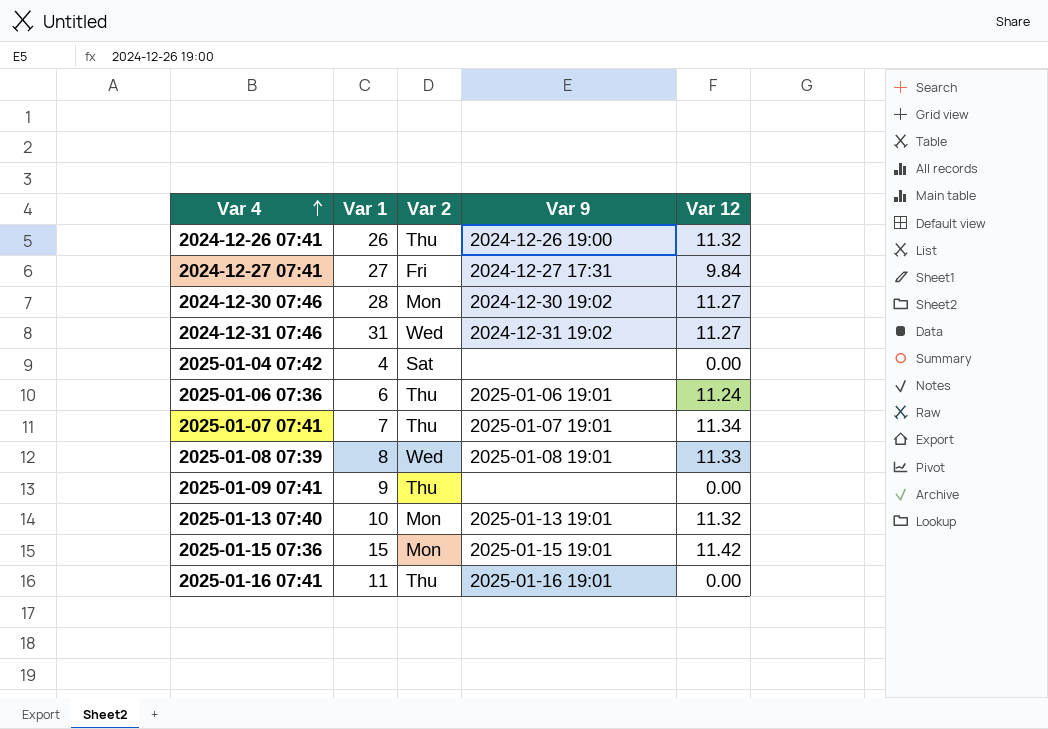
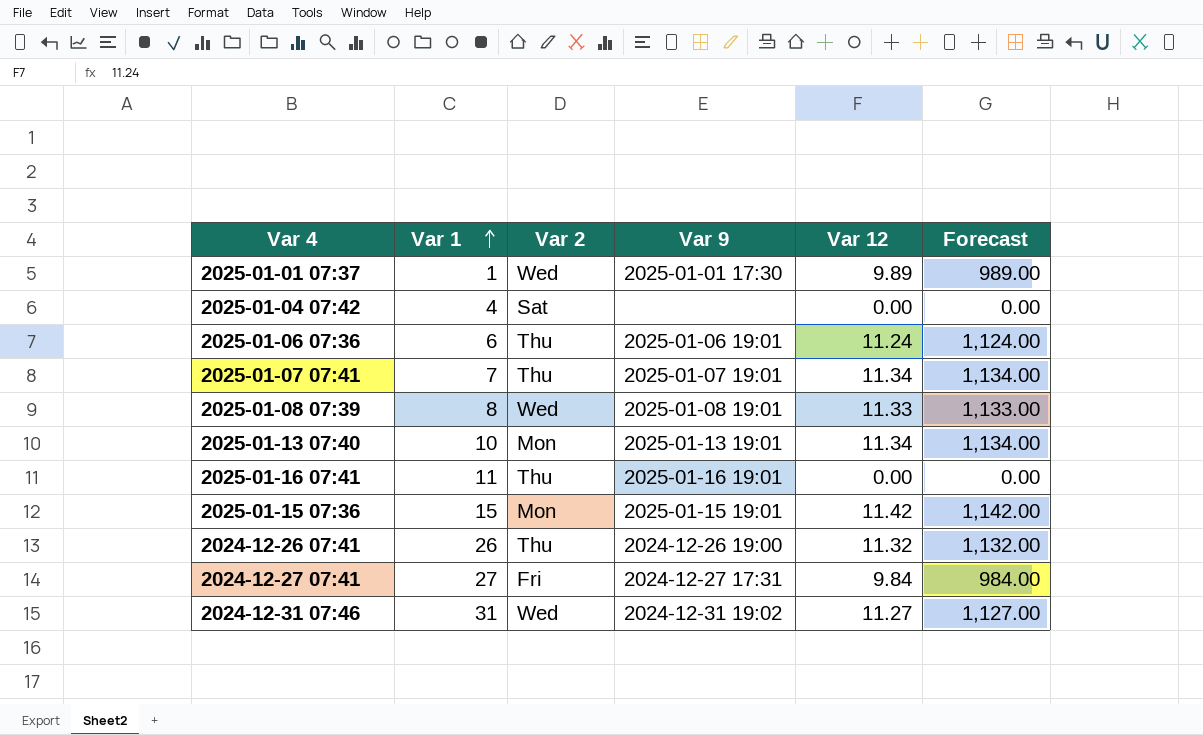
row order: Var 4 ascending -> Var 1 ascending
column Forecast | formula: none -> [Var 12] * 100
row 2024-12-30 07:46: 28 | Mon | 2024-12-30 19:02 | 11.27 -> none
row 2025-01-09 07:41: 9 | Thu | none | 0.00 -> none
row 2025-01-01 07:37: none -> 1 | Wed | 2025-01-01 17:30 | 9.89 | 989.00
2025-01-13 07:40 | Var 12: 11.32 -> 11.34

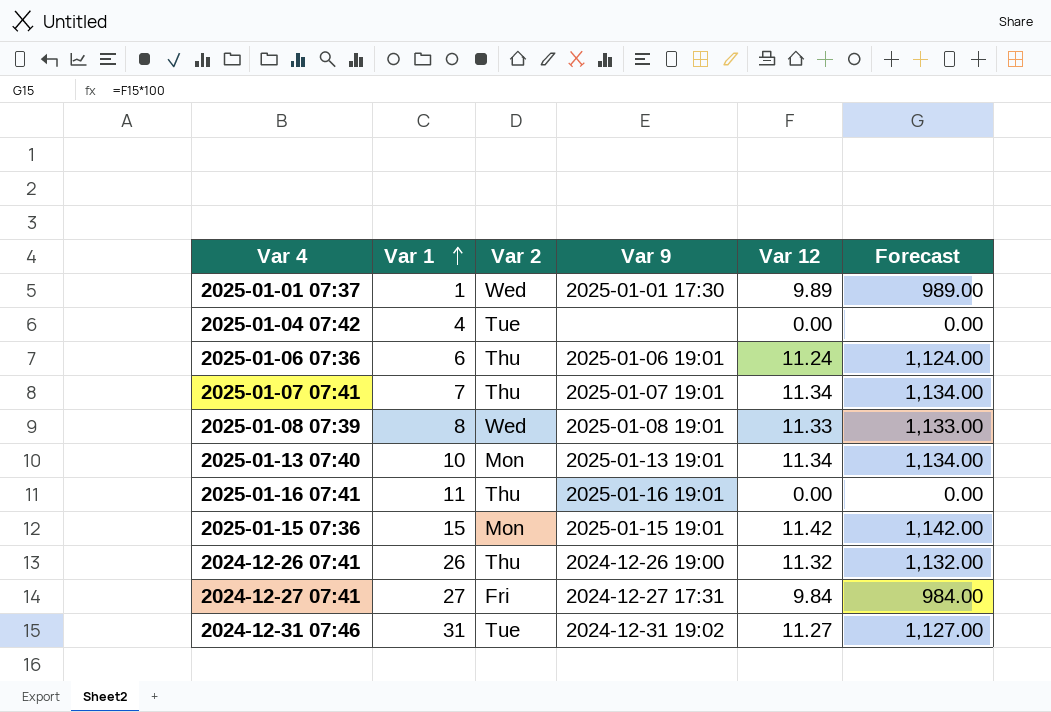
2025-01-04 07:42 | Var 2: Sat -> Tue
2024-12-31 07:46 | Var 2: Wed -> Tue

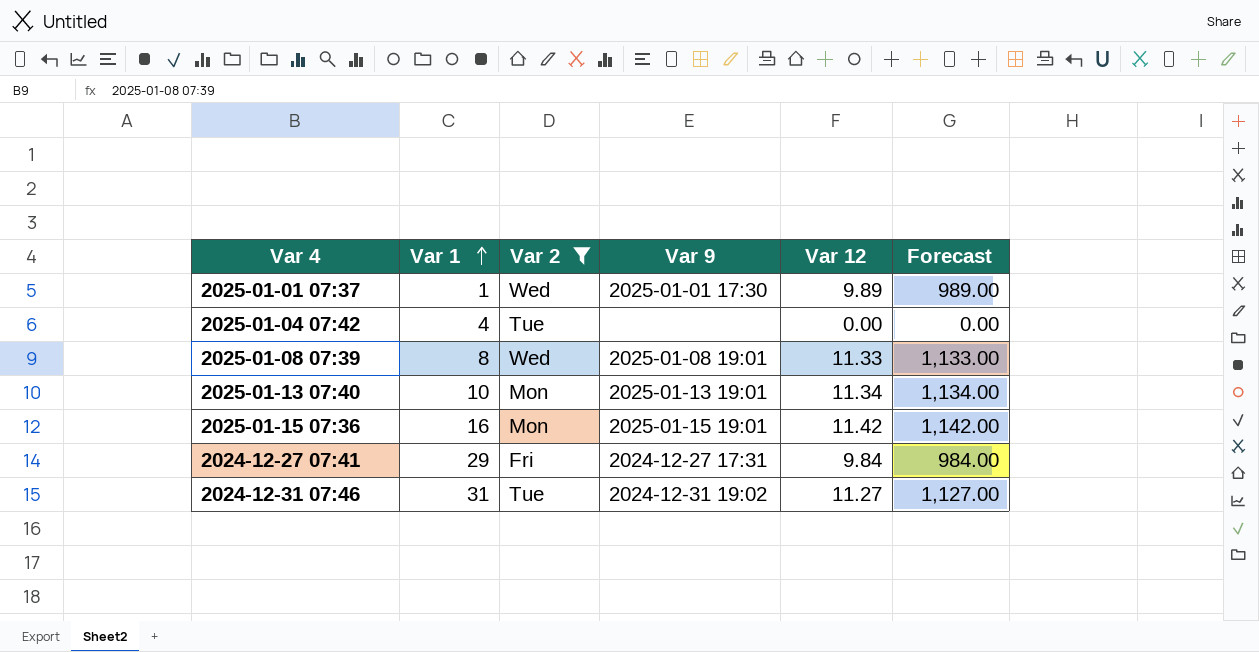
filter: none -> Var 2 != Thu
2025-01-15 07:36 | Var 1: 15 -> 16
2024-12-27 07:41 | Var 1: 27 -> 29

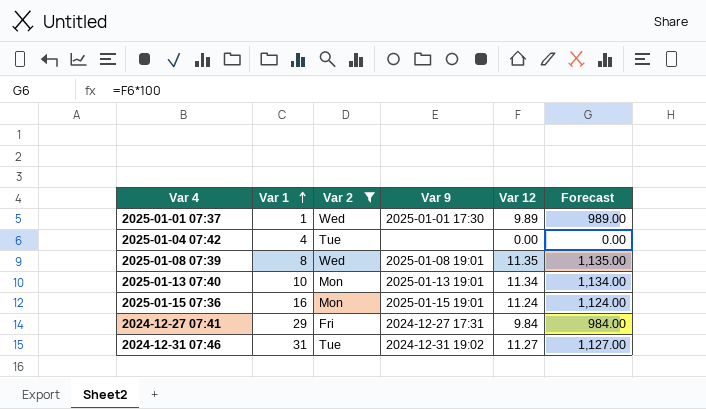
2025-01-08 07:39 | Var 12: 11.33 -> 11.35
2025-01-08 07:39 | Forecast: 1,133.00 -> 1,135.00
2025-01-15 07:36 | Var 12: 11.42 -> 11.24
2025-01-15 07:36 | Forecast: 1,142.00 -> 1,124.00

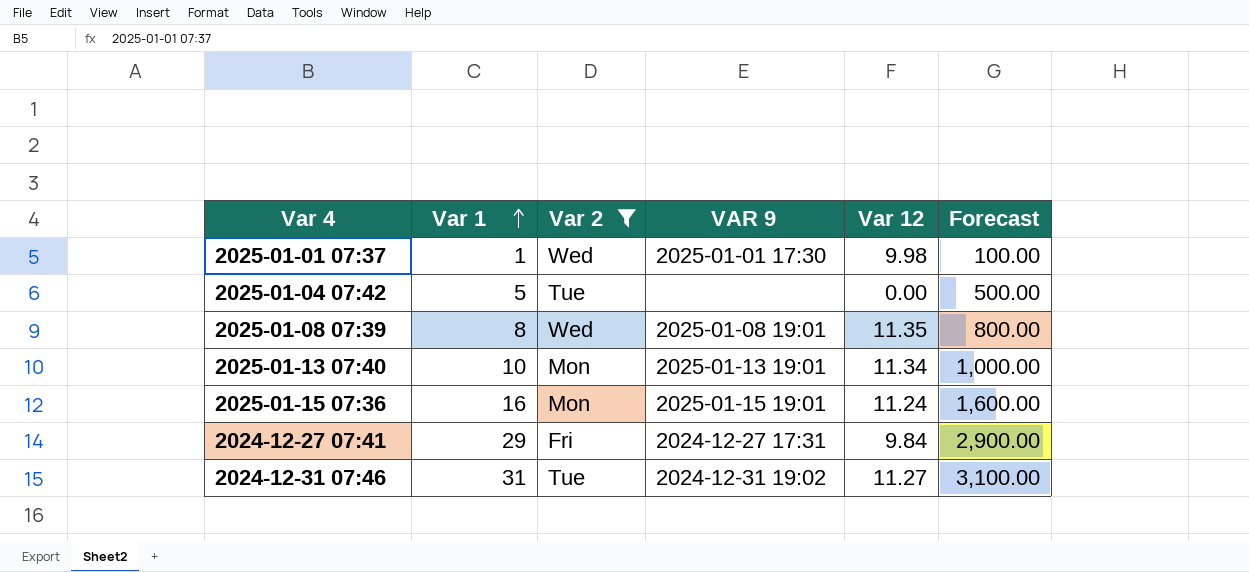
column name: Var 9 -> VAR 9
column Forecast | formula: [Var 12] * 100 -> [Var 1] * 100
2025-01-01 07:37 | Var 12: 9.89 -> 9.98
2025-01-04 07:42 | Var 1: 4 -> 5

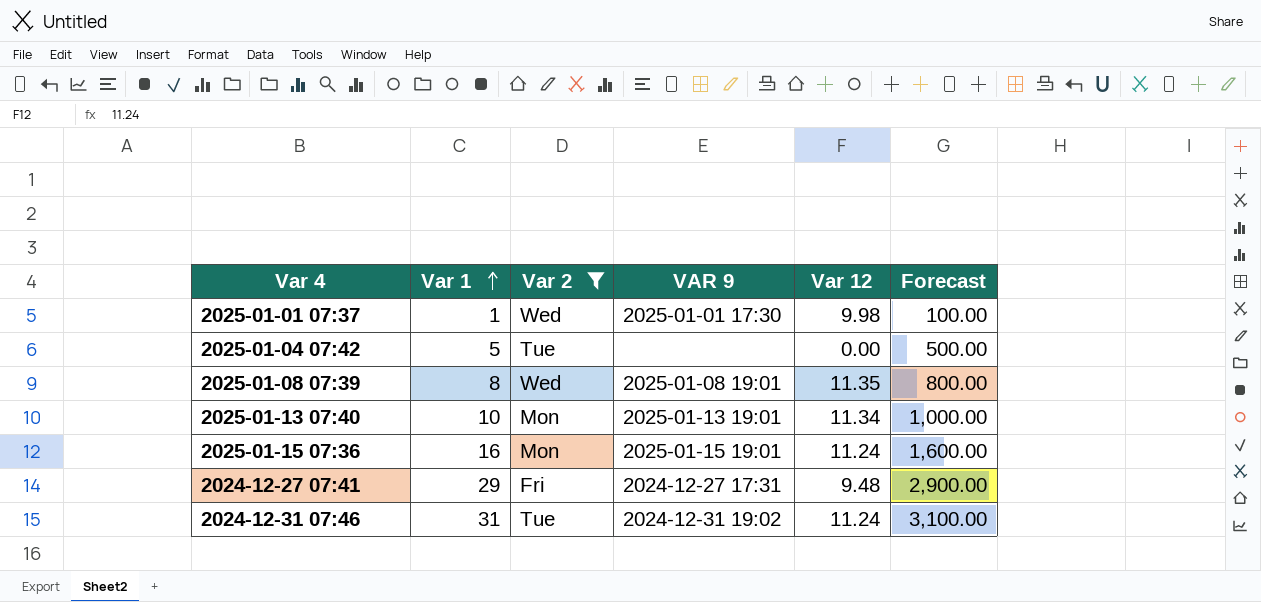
2024-12-27 07:41 | Var 12: 9.84 -> 9.48
2024-12-31 07:46 | Var 12: 11.27 -> 11.24

